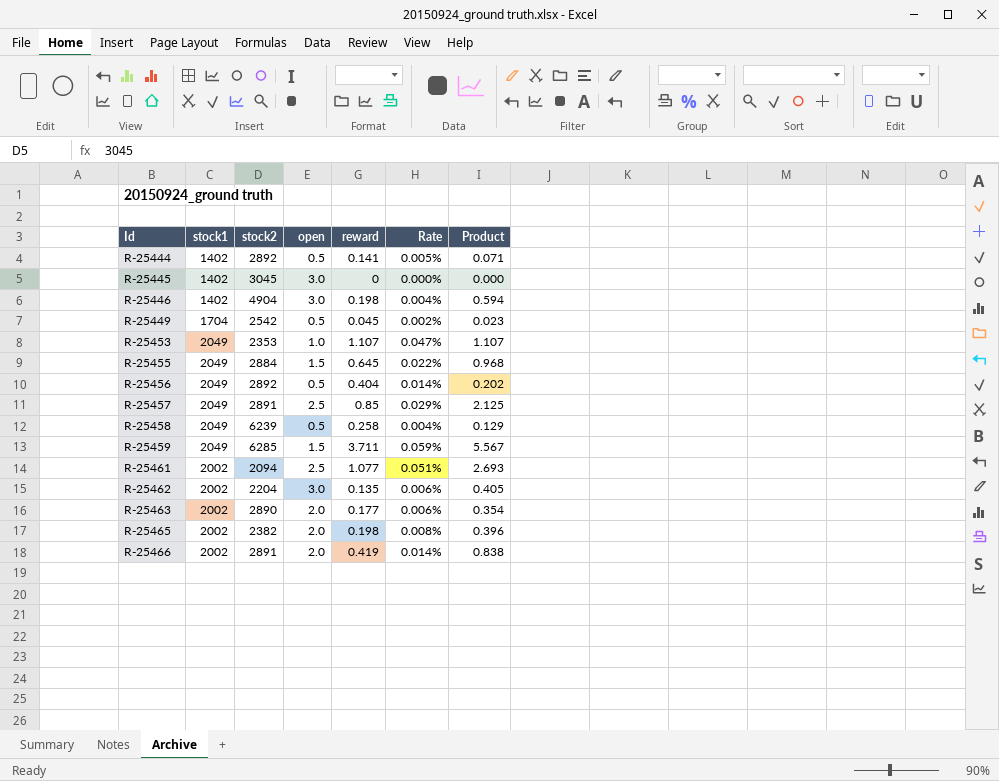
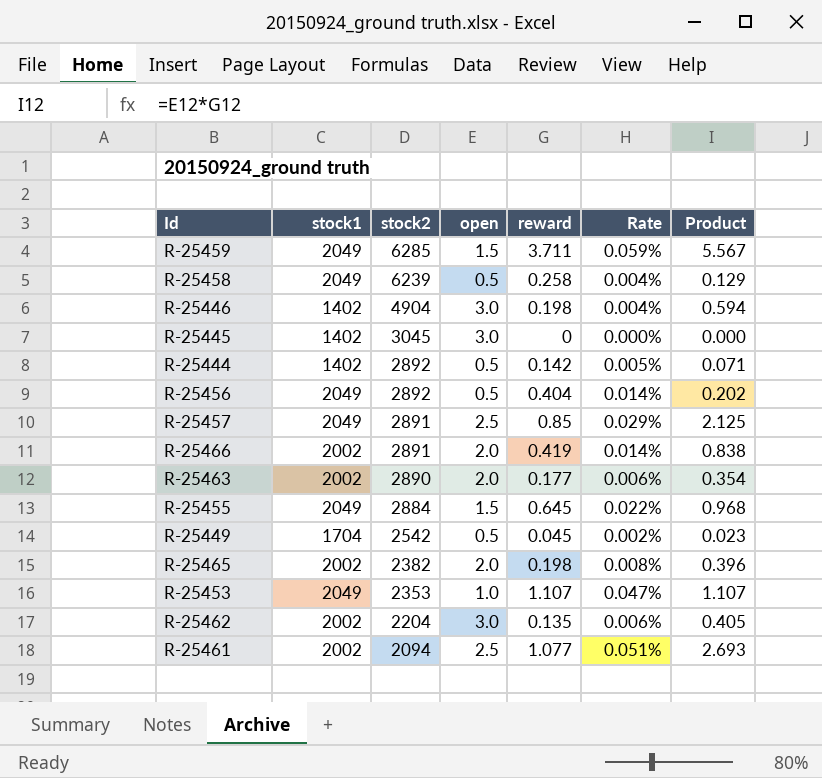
row order: Id ascending -> stock2 descending
R-25444 | reward: 0.141 -> 0.142

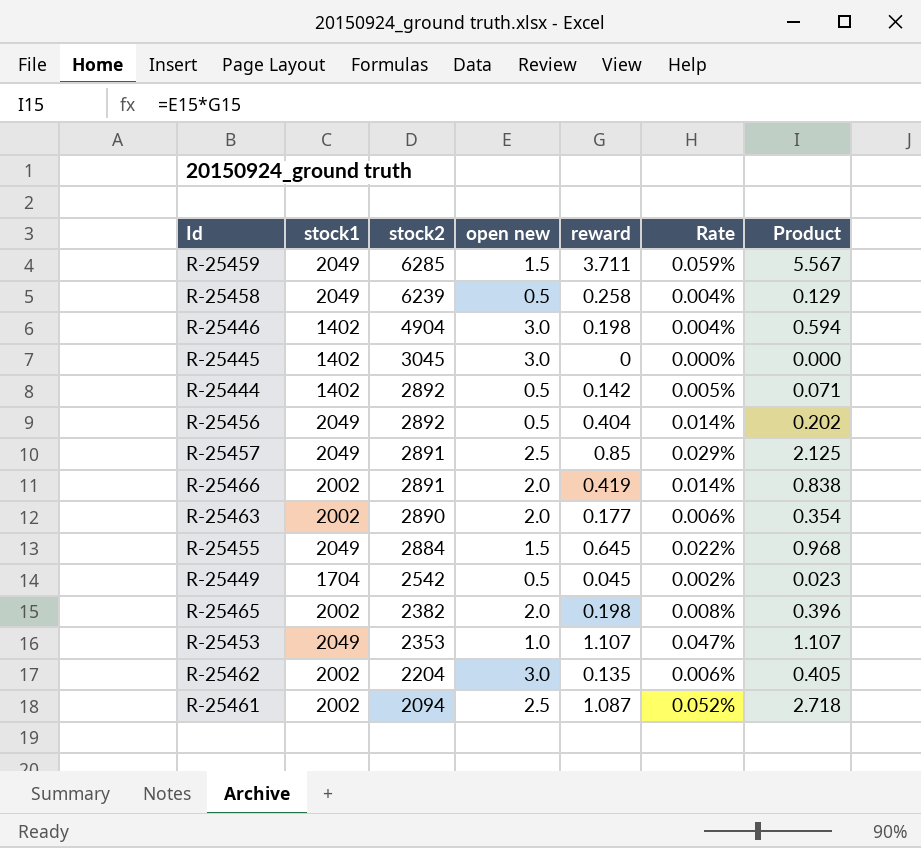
column name: open -> open new
R-25461 | reward: 1.077 -> 1.087
R-25461 | Rate: 0.051% -> 0.052%
R-25461 | Product: 2.693 -> 2.718

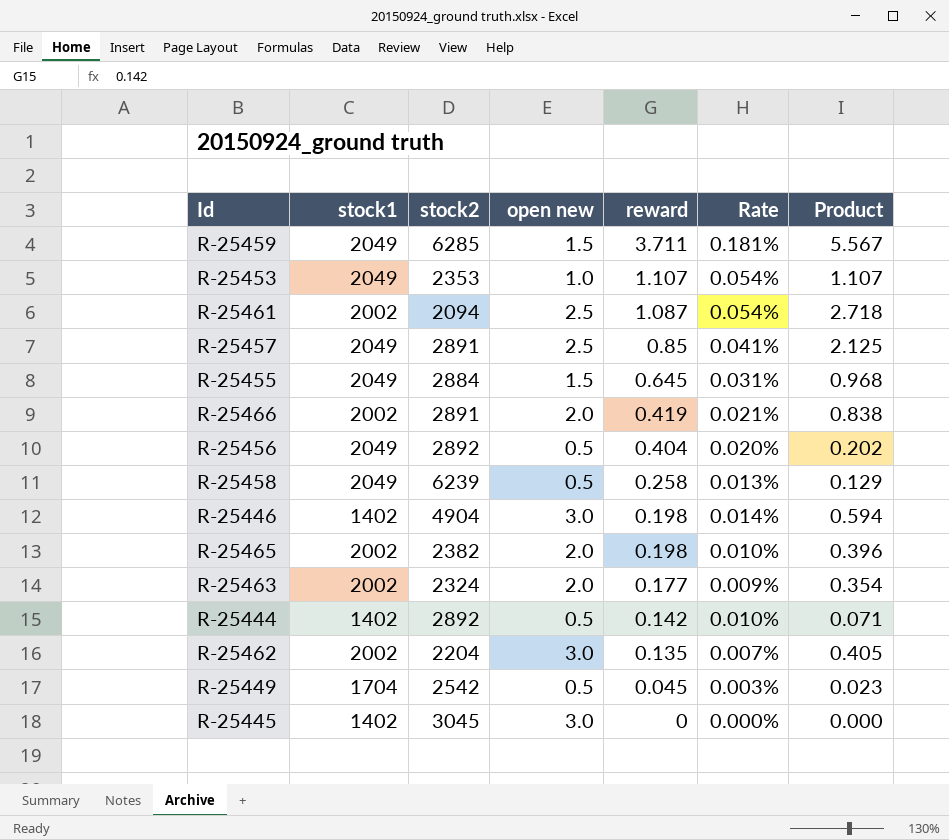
row order: stock2 descending -> reward descending
column Rate | formula: [reward] / [stock2] -> [reward] / [stock1]
R-25463 | stock2: 2890 -> 2324

